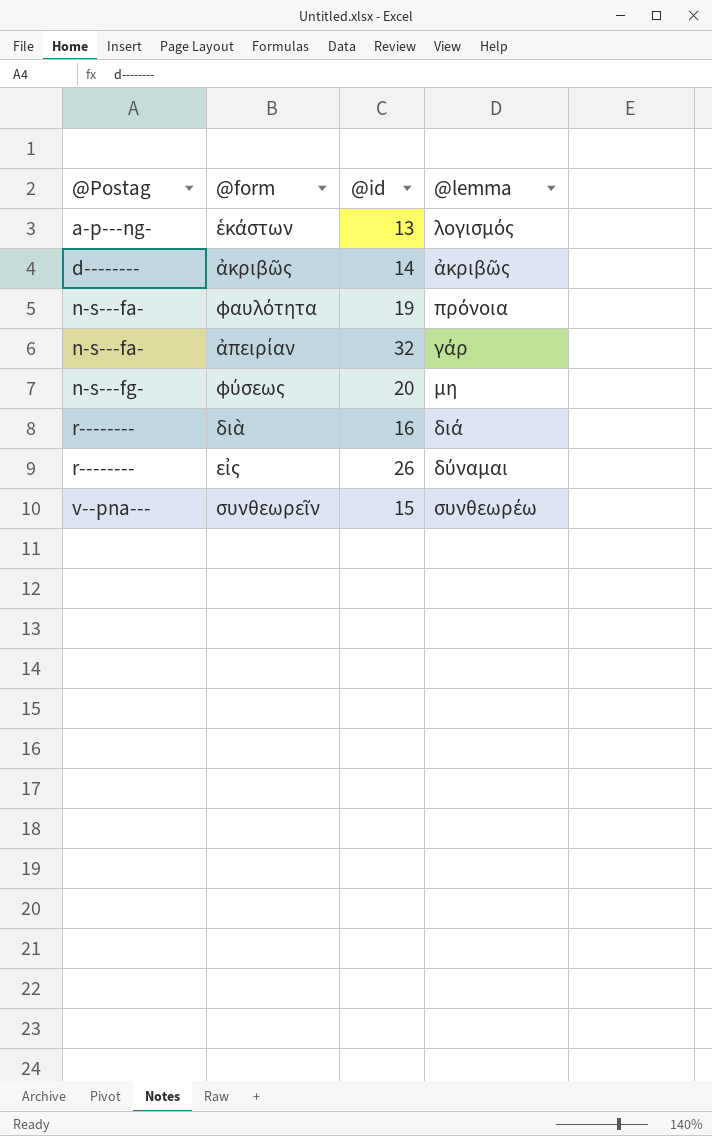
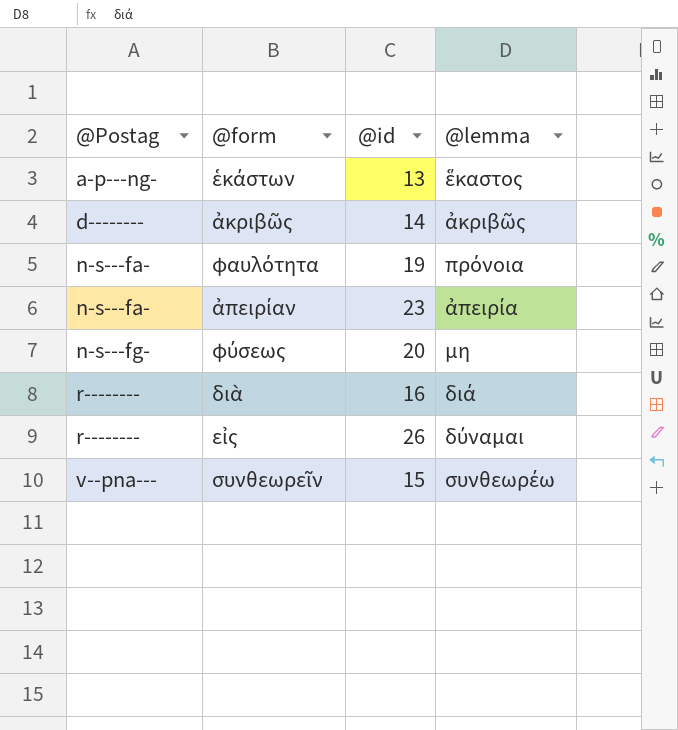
ἑκάστων | @lemma: λογισμός -> ἕκαστος
ἀπειρίαν | @id: 32 -> 23
ἀπειρίαν | @lemma: γάρ -> ἀπειρία

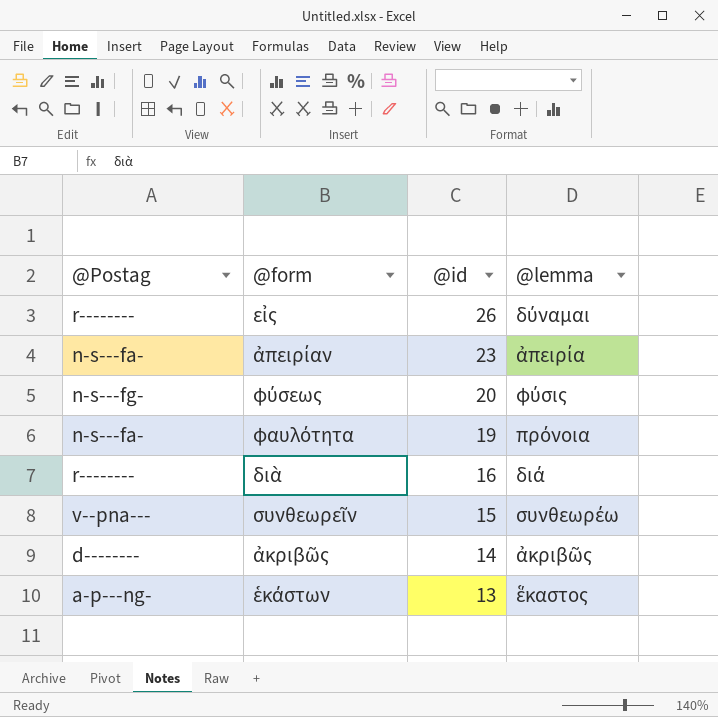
row order: @Postag ascending -> @id descending
φύσεως | @lemma: μη -> φύσις

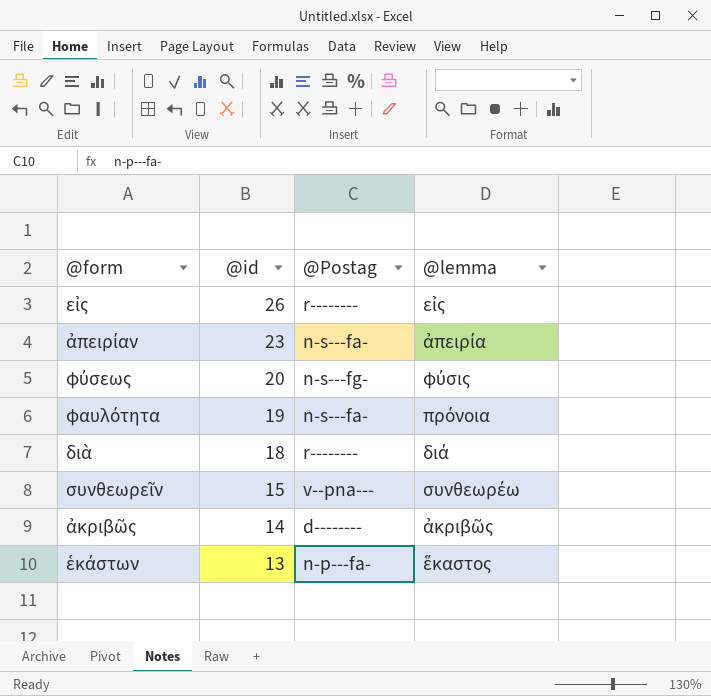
column @Postag | position: 1 -> 3
εἰς | @lemma: δύναμαι -> εἰς
διὰ | @id: 16 -> 18
ἑκάστων | @Postag: a-p---ng- -> n-p---fa-

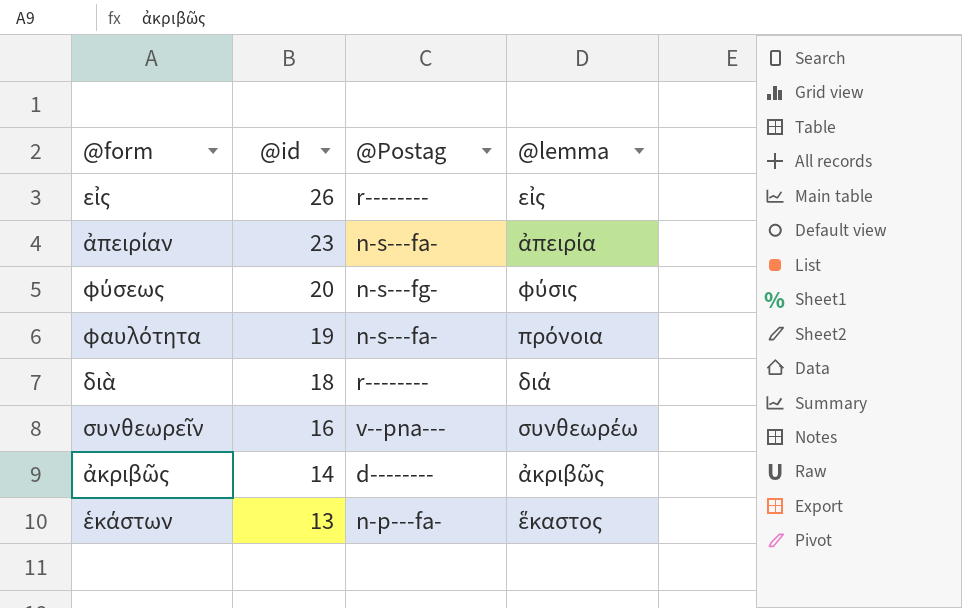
συνθεωρεῖν | @id: 15 -> 16

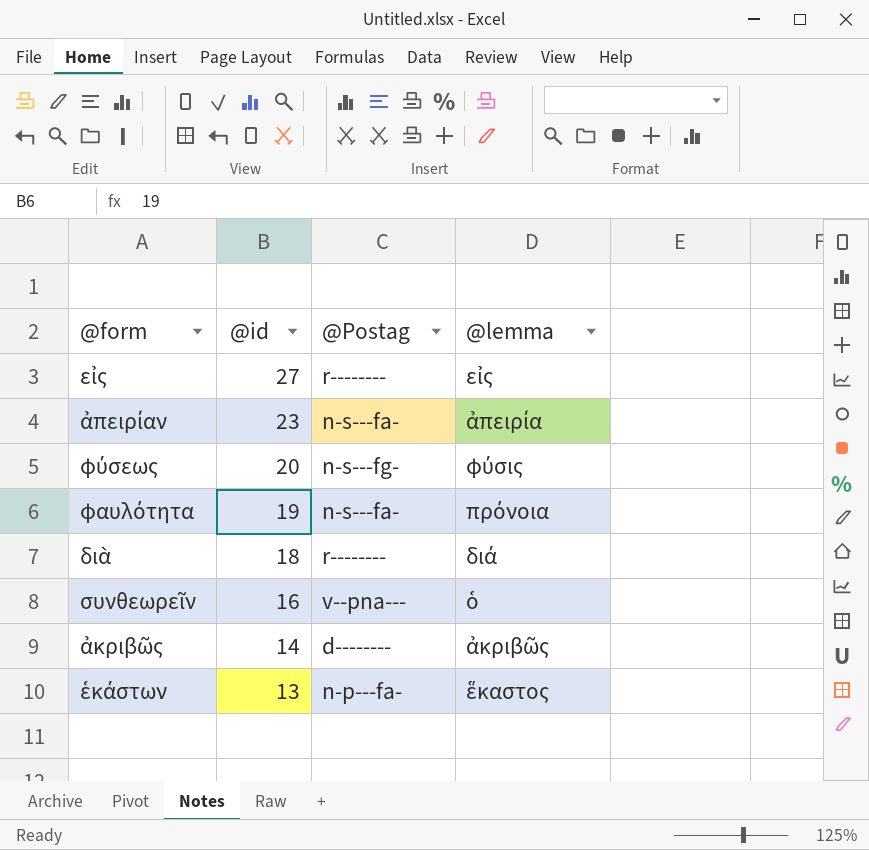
εἰς | @id: 26 -> 27
συνθεωρεῖν | @lemma: συνθεωρέω -> ὁ

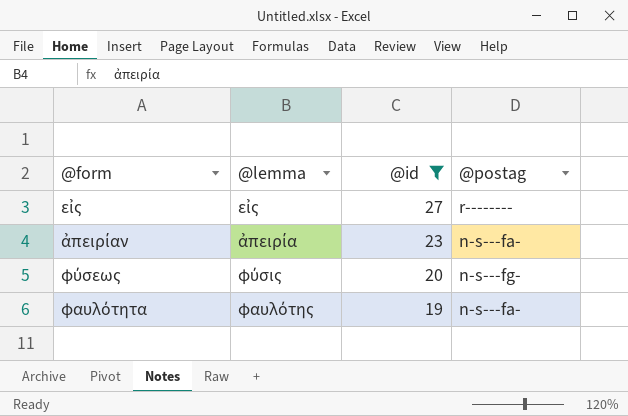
filter: none -> @id >= 19
column @lemma | position: 4 -> 2
column name: @Postag -> @postag
φαυλότητα | @lemma: πρόνοια -> φαυλότης

